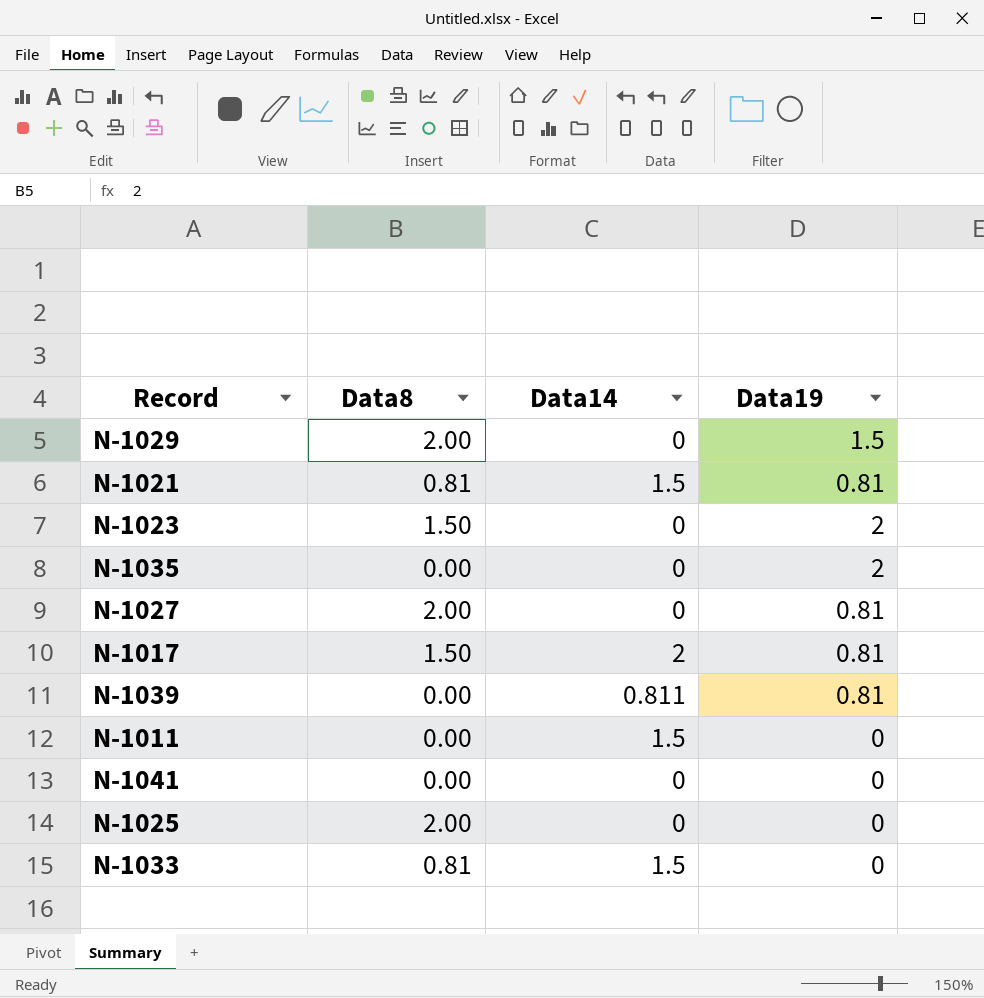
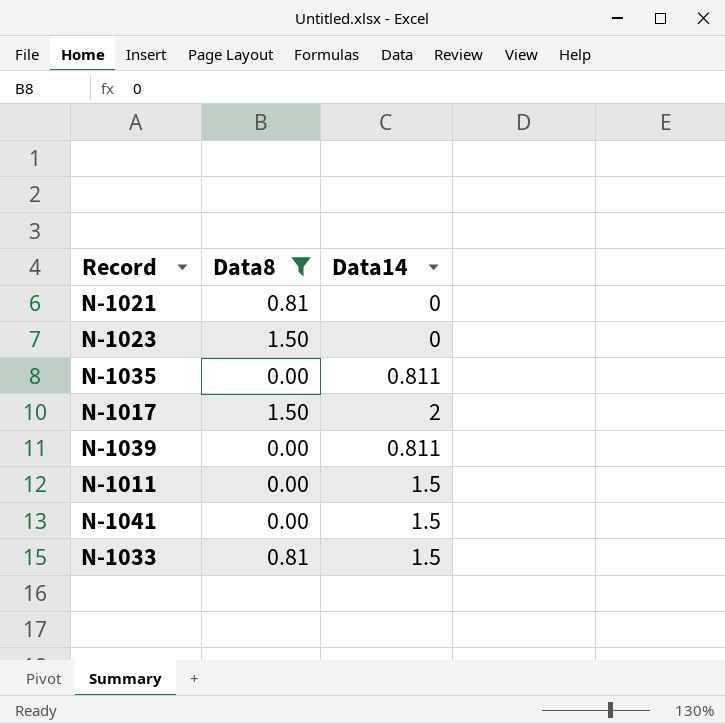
filter: none -> Data8 != 2.00
column Data19 | position: 4 -> none
N-1021 | Data14: 1.5 -> 0
N-1035 | Data14: 0 -> 0.811
N-1041 | Data14: 0 -> 1.5

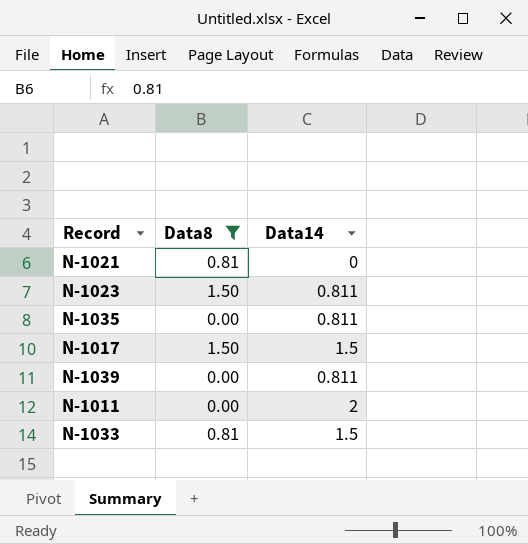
row N-1041: 0.00 | 1.5 -> none
N-1023 | Data14: 0 -> 0.811
N-1017 | Data14: 2 -> 1.5
N-1011 | Data14: 1.5 -> 2

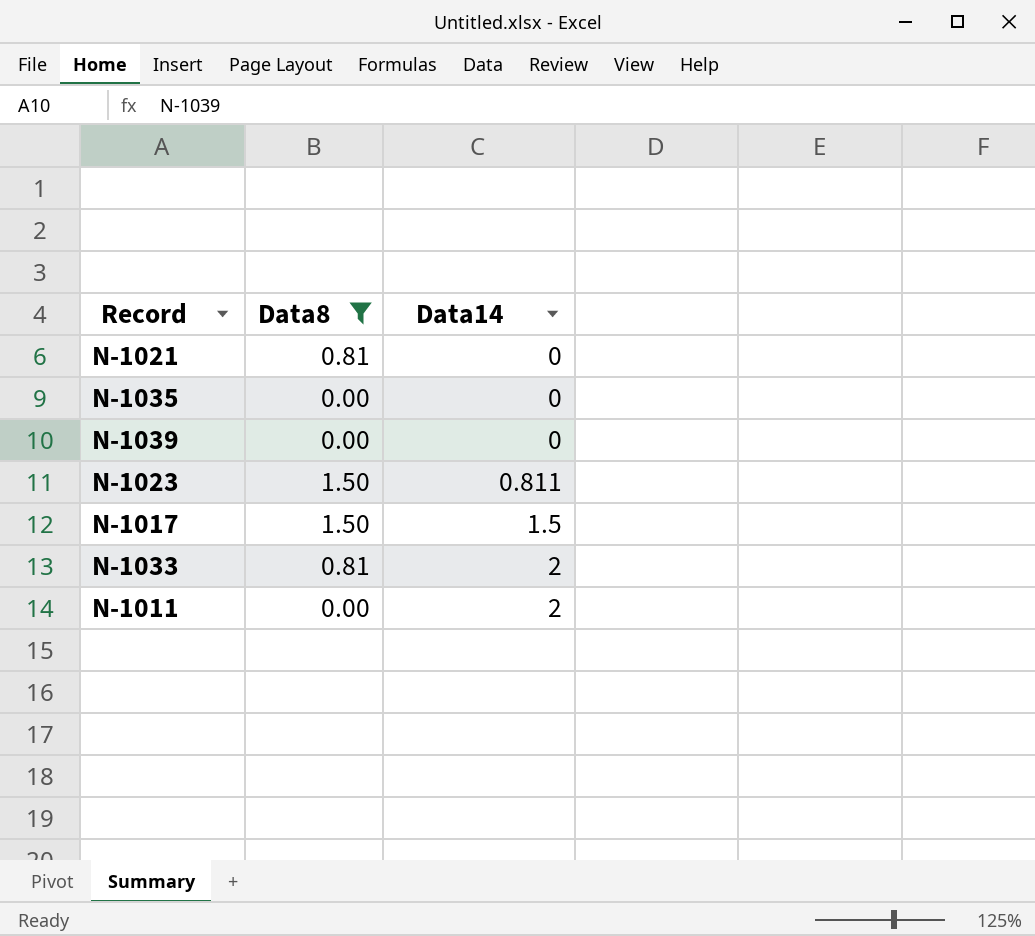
row order: none -> Data14 ascending
N-1035 | Data14: 0.811 -> 0
N-1039 | Data14: 0.811 -> 0
N-1033 | Data14: 1.5 -> 2

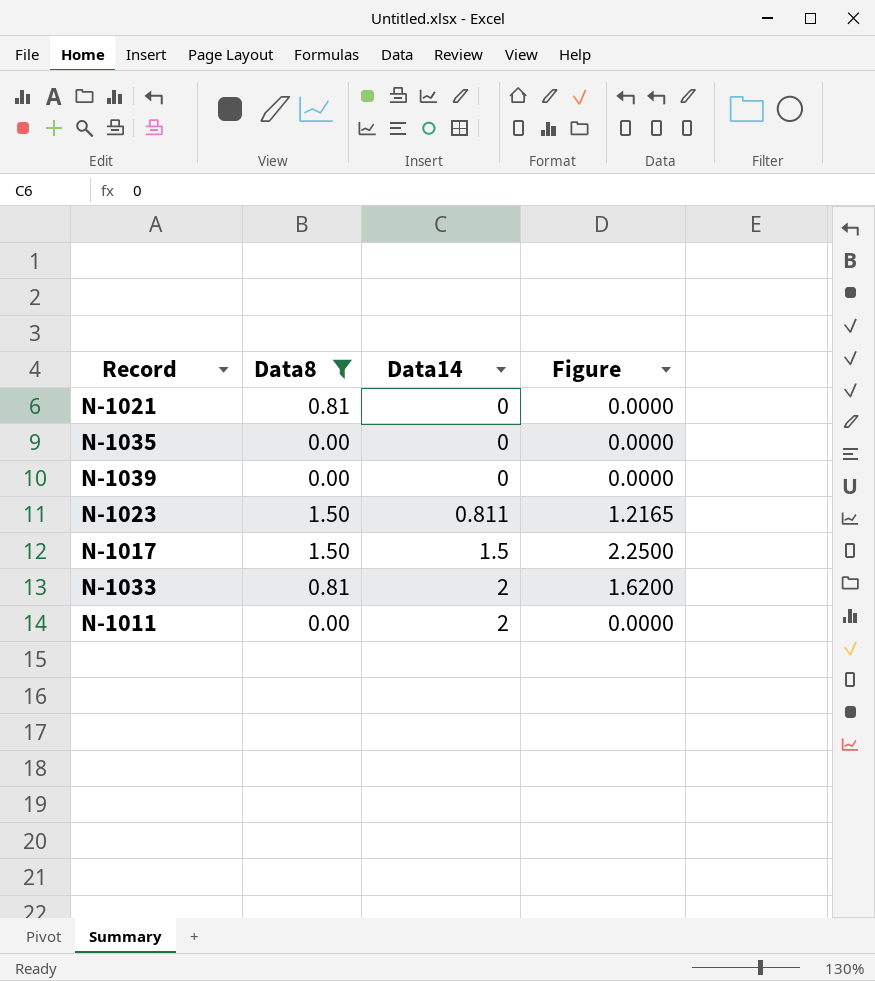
column Figure | formula: none -> [Data8] * [Data14]

